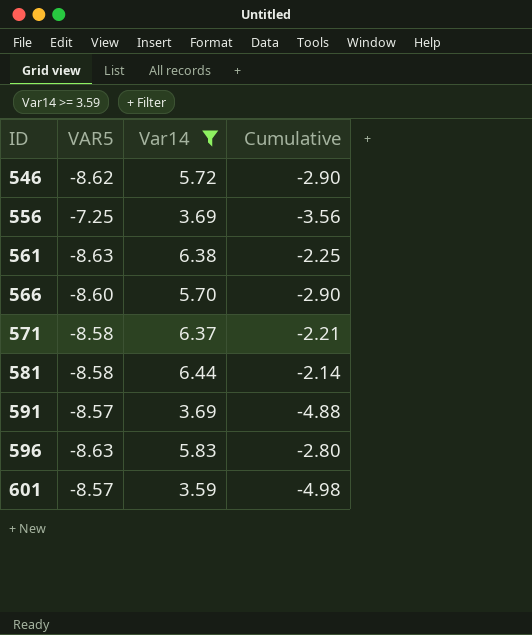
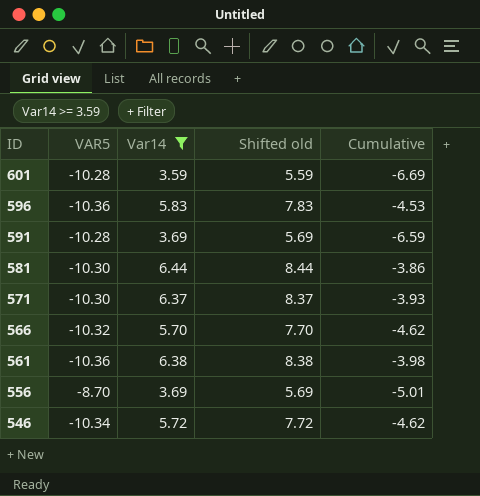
row order: ID ascending -> ID descending
column Shifted old | formula: none -> [Var14] + 2
601 | VAR5: -8.57 -> -10.28
601 | Cumulative: -4.98 -> -6.69
596 | VAR5: -8.63 -> -10.36
596 | Cumulative: -2.80 -> -4.53
591 | VAR5: -8.57 -> -10.28
591 | Cumulative: -4.88 -> -6.59
581 | VAR5: -8.58 -> -10.30
581 | Cumulative: -2.14 -> -3.86
571 | VAR5: -8.58 -> -10.30
571 | Cumulative: -2.21 -> -3.93
566 | VAR5: -8.60 -> -10.32
566 | Cumulative: -2.90 -> -4.62
561 | VAR5: -8.63 -> -10.36
561 | Cumulative: -2.25 -> -3.98
556 | VAR5: -7.25 -> -8.70
556 | Cumulative: -3.56 -> -5.01
546 | VAR5: -8.62 -> -10.34
546 | Cumulative: -2.90 -> -4.62

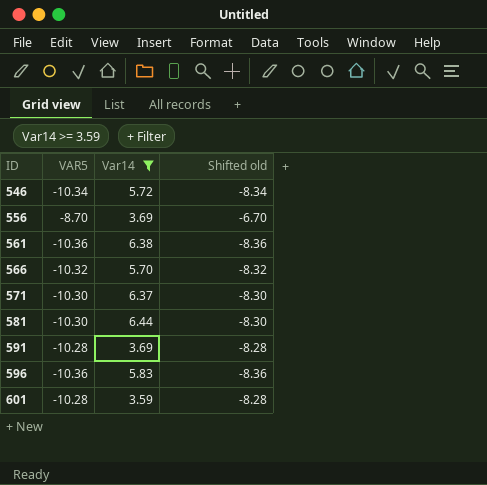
row order: ID descending -> ID ascending
column Cumulative | formula: [VAR5] + [Var14] -> none
column Shifted old | formula: [Var14] + 2 -> [VAR5] + 2

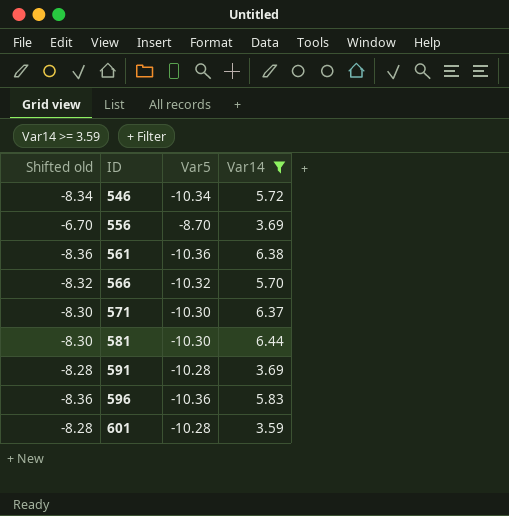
column Shifted old | position: 4 -> 1
column name: VAR5 -> Var5

